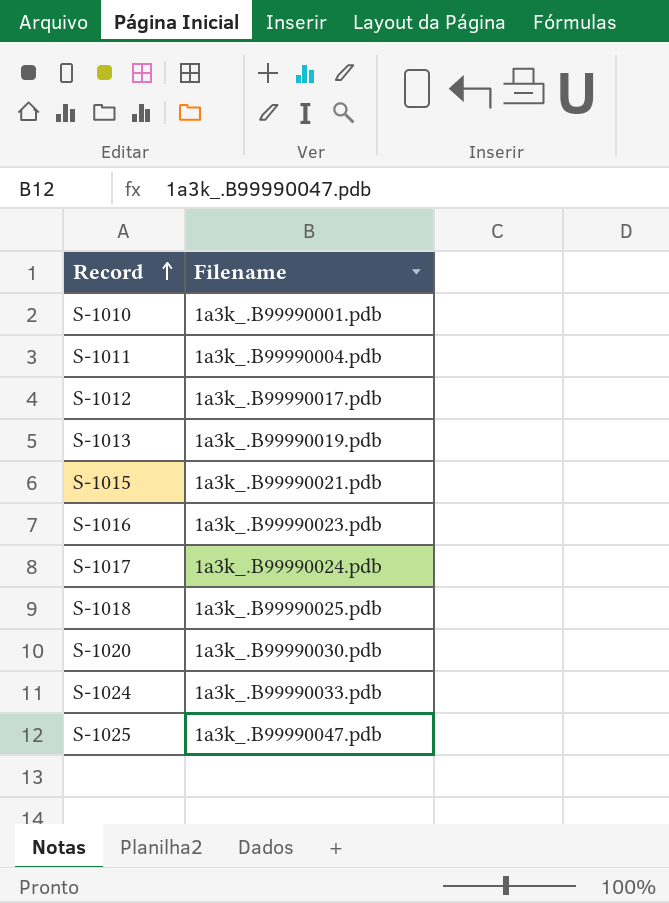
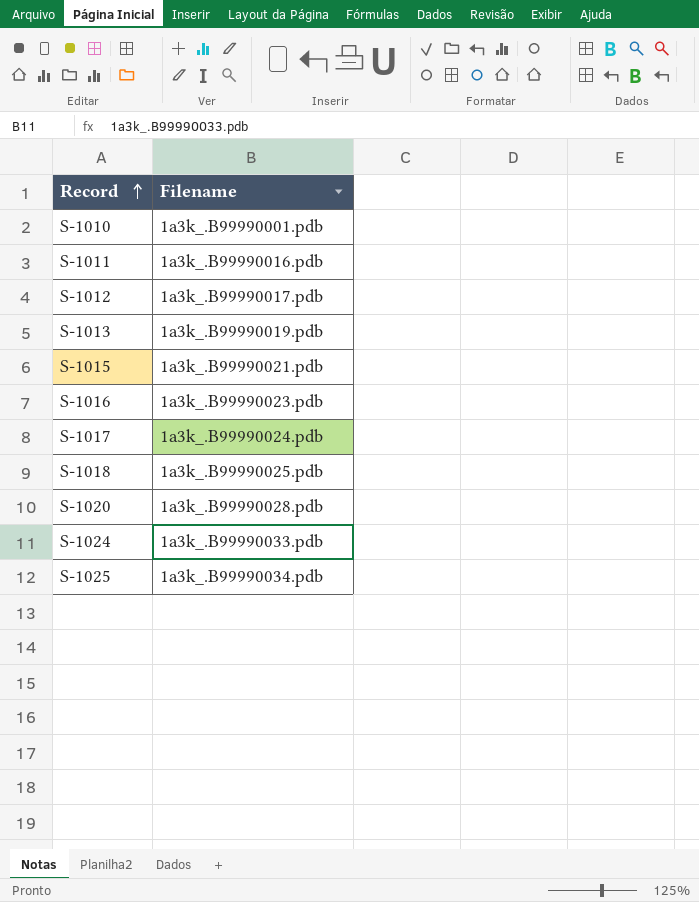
S-1011 | Filename: 1a3k_.B99990004.pdb -> 1a3k_.B99990016.pdb
S-1020 | Filename: 1a3k_.B99990030.pdb -> 1a3k_.B99990028.pdb
S-1025 | Filename: 1a3k_.B99990047.pdb -> 1a3k_.B99990034.pdb

